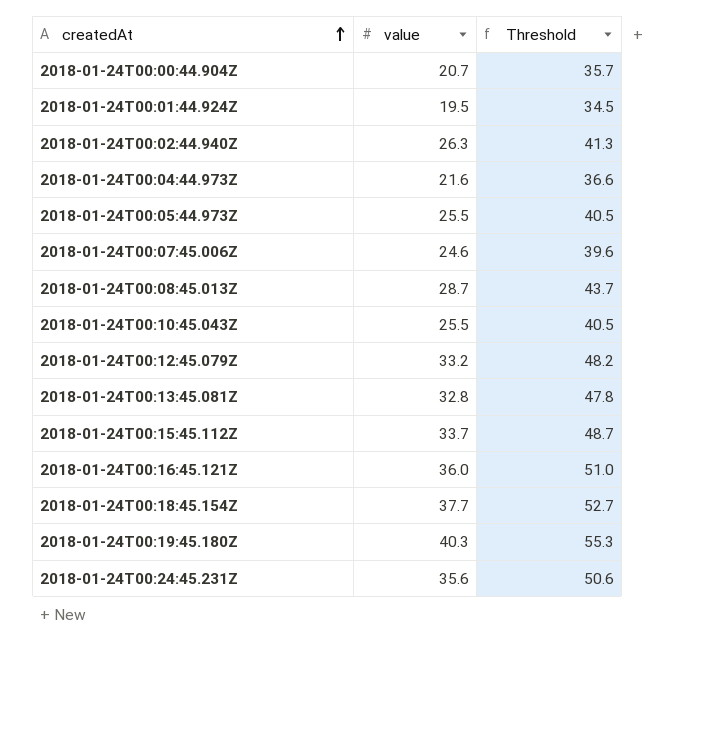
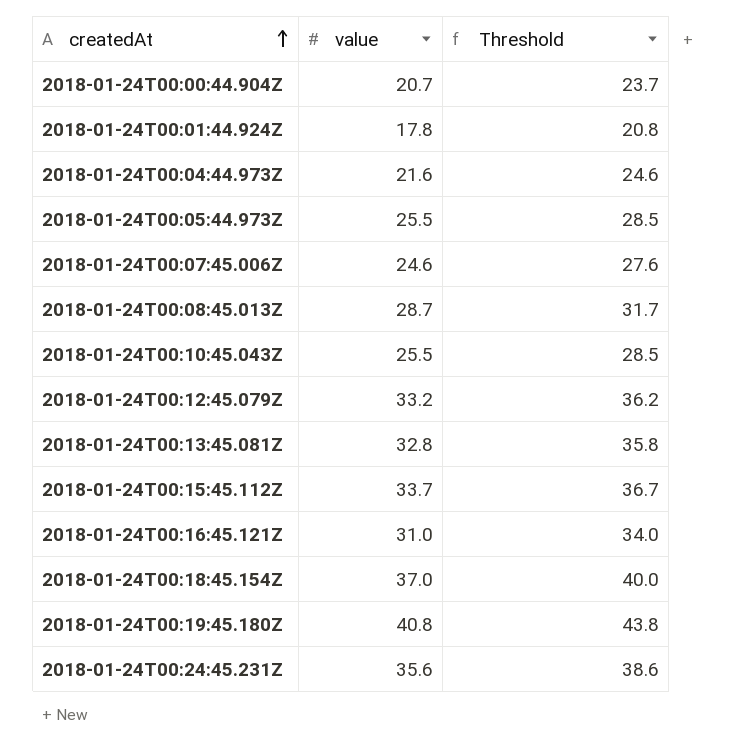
column Threshold | formula: [value] + 15 -> [value] + 3
row 2018-01-24T00:02:44.940Z: 26.3 | 41.3 -> none
2018-01-24T00:01:44.924Z | value: 19.5 -> 17.8
2018-01-24T00:16:45.121Z | value: 36.0 -> 31.0
2018-01-24T00:18:45.154Z | value: 37.7 -> 37.0
2018-01-24T00:19:45.180Z | value: 40.3 -> 40.8

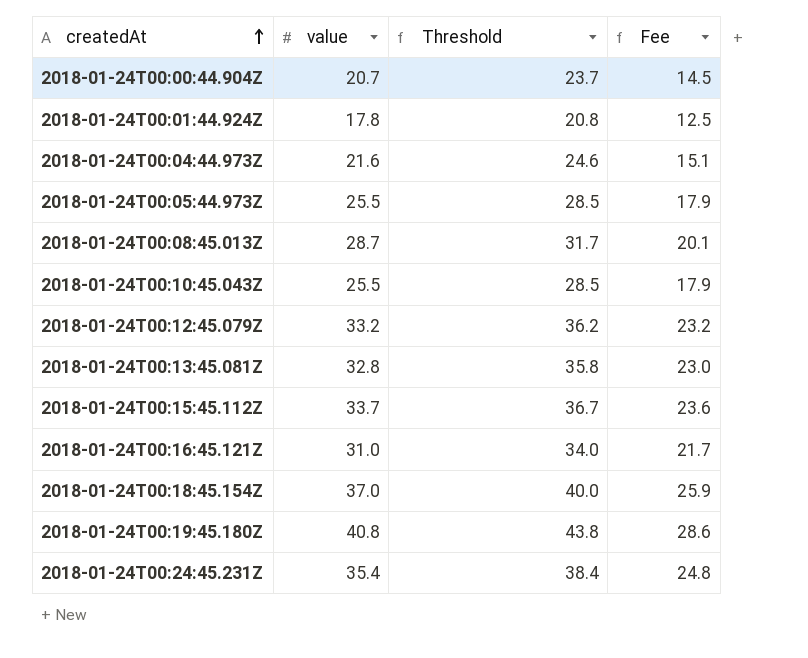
column Fee | formula: none -> [value] * 0.7
row 2018-01-24T00:07:45.006Z: 24.6 | 27.6 -> none
2018-01-24T00:24:45.231Z | value: 35.6 -> 35.4
2018-01-24T00:24:45.231Z | Threshold: 38.6 -> 38.4

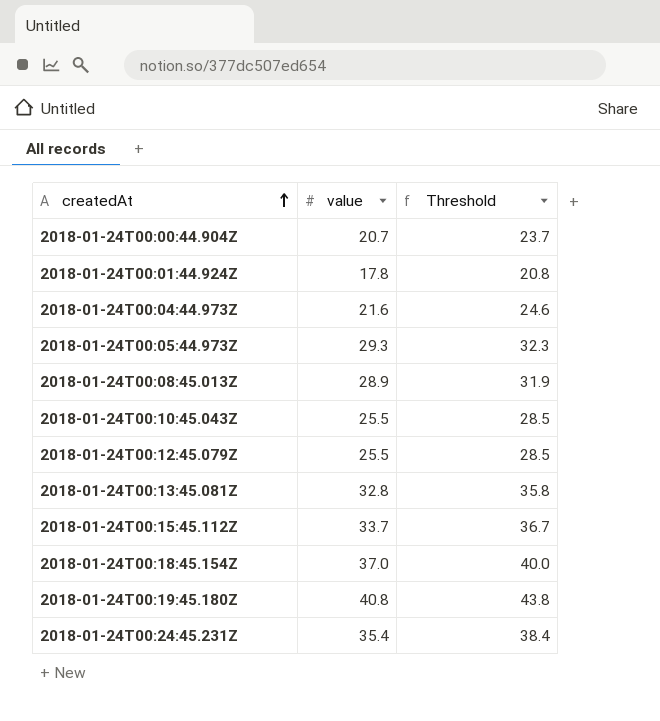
column Fee | formula: [value] * 0.7 -> none
row 2018-01-24T00:16:45.121Z: 31.0 | 34.0 | 21.7 -> none
2018-01-24T00:05:44.973Z | value: 25.5 -> 29.3
2018-01-24T00:05:44.973Z | Threshold: 28.5 -> 32.3
2018-01-24T00:08:45.013Z | value: 28.7 -> 28.9
2018-01-24T00:08:45.013Z | Threshold: 31.7 -> 31.9
2018-01-24T00:12:45.079Z | value: 33.2 -> 25.5
2018-01-24T00:12:45.079Z | Threshold: 36.2 -> 28.5

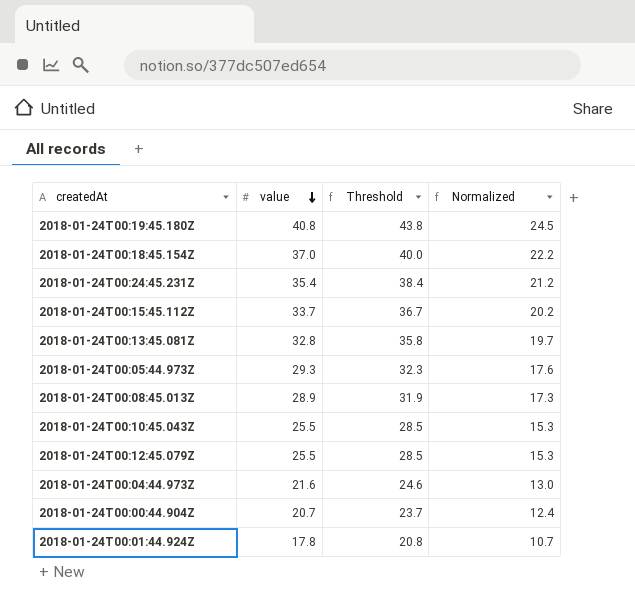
row order: createdAt ascending -> value descending
column Normalized | formula: none -> [value] * 0.6

